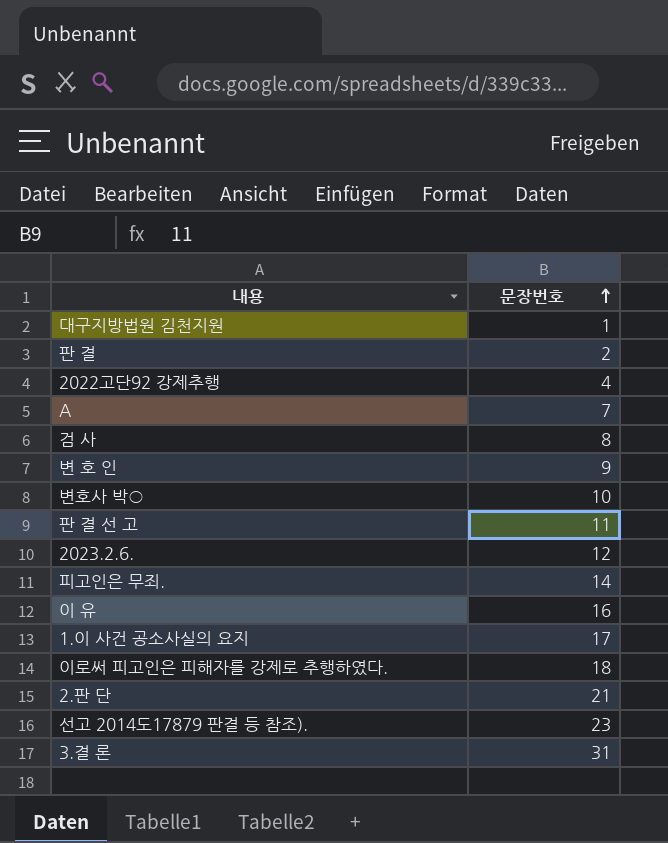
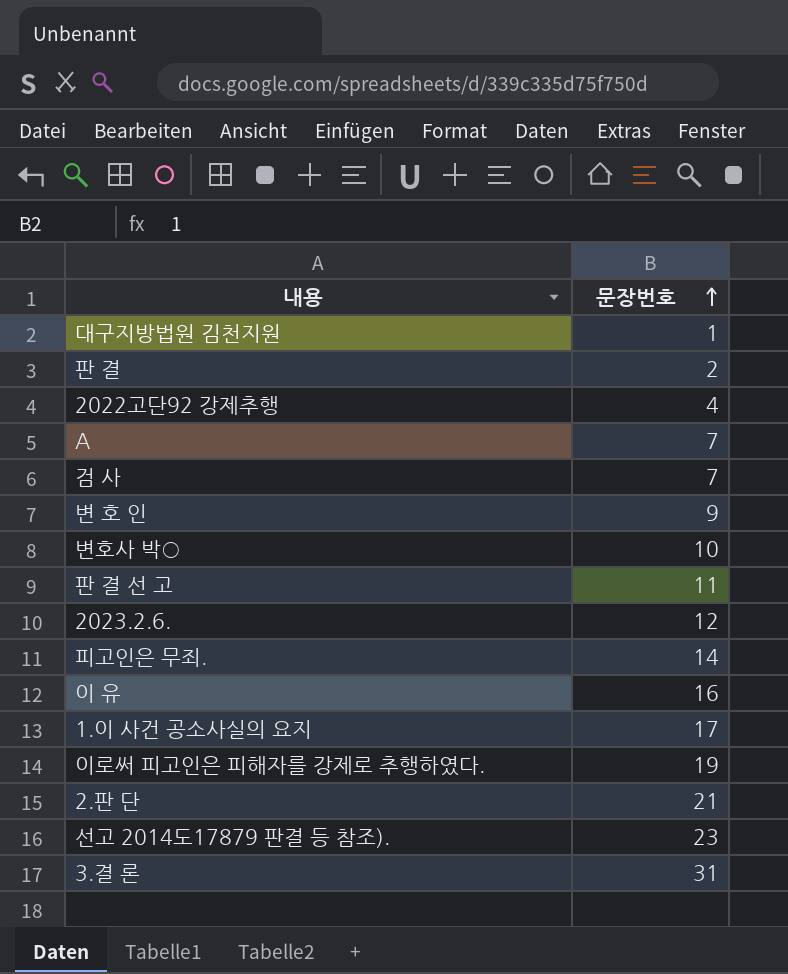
검 사 | 문장번호: 8 -> 7
이로써 피고인은 피해자를 강제로 추행하였다. | 문장번호: 18 -> 19

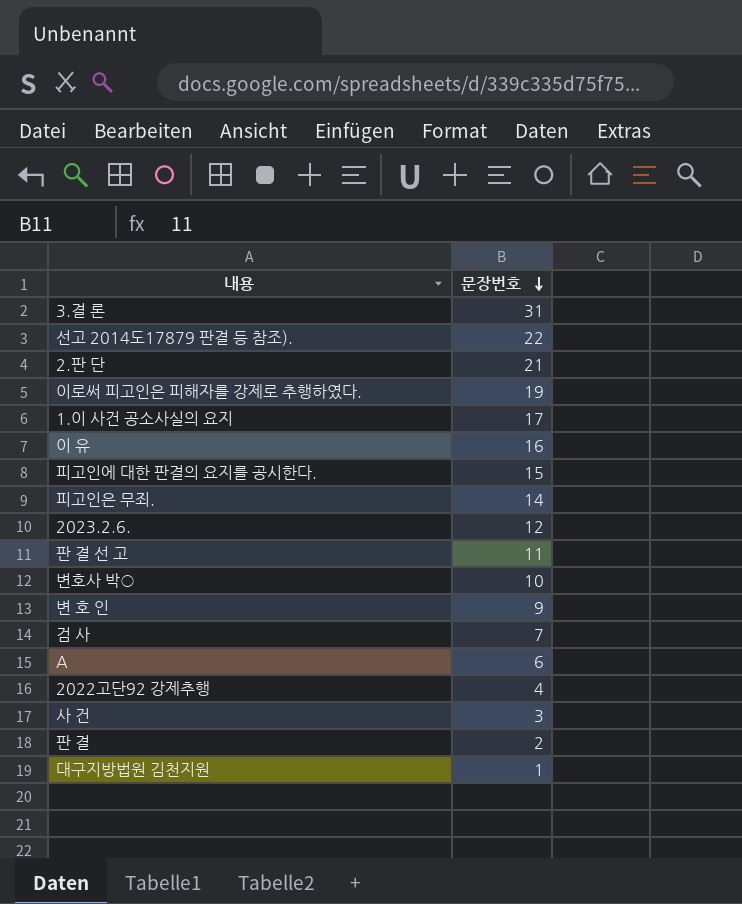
row order: 문장번호 ascending -> 문장번호 descending
선고 2014도17879 판결 등 참조). | 문장번호: 23 -> 22
row 피고인에 대한 판결의 요지를 공시한다.: none -> 15
A | 문장번호: 7 -> 6
row 사 건: none -> 3

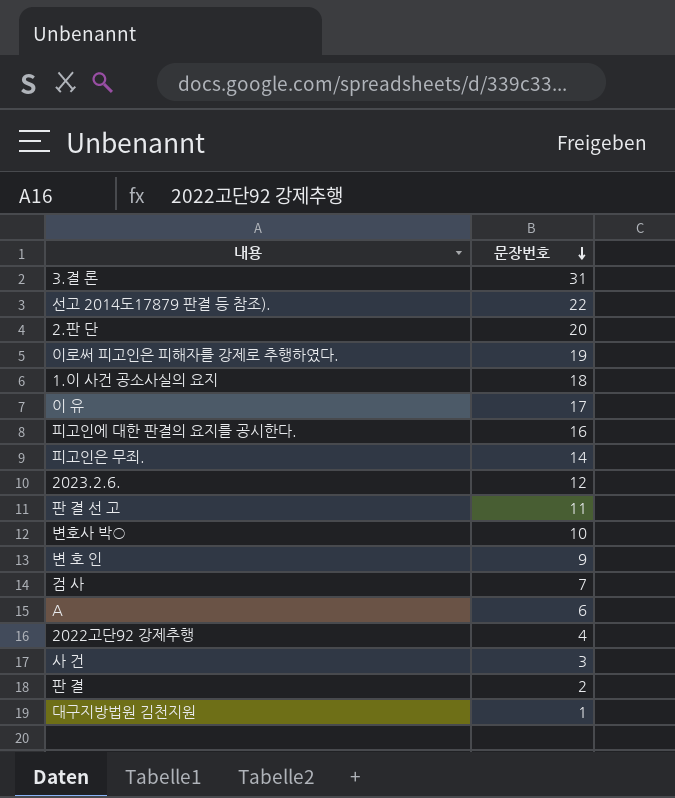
2.판 단 | 문장번호: 21 -> 20
1.이 사건 공소사실의 요지 | 문장번호: 17 -> 18
이 유 | 문장번호: 16 -> 17
피고인에 대한 판결의 요지를 공시한다. | 문장번호: 15 -> 16

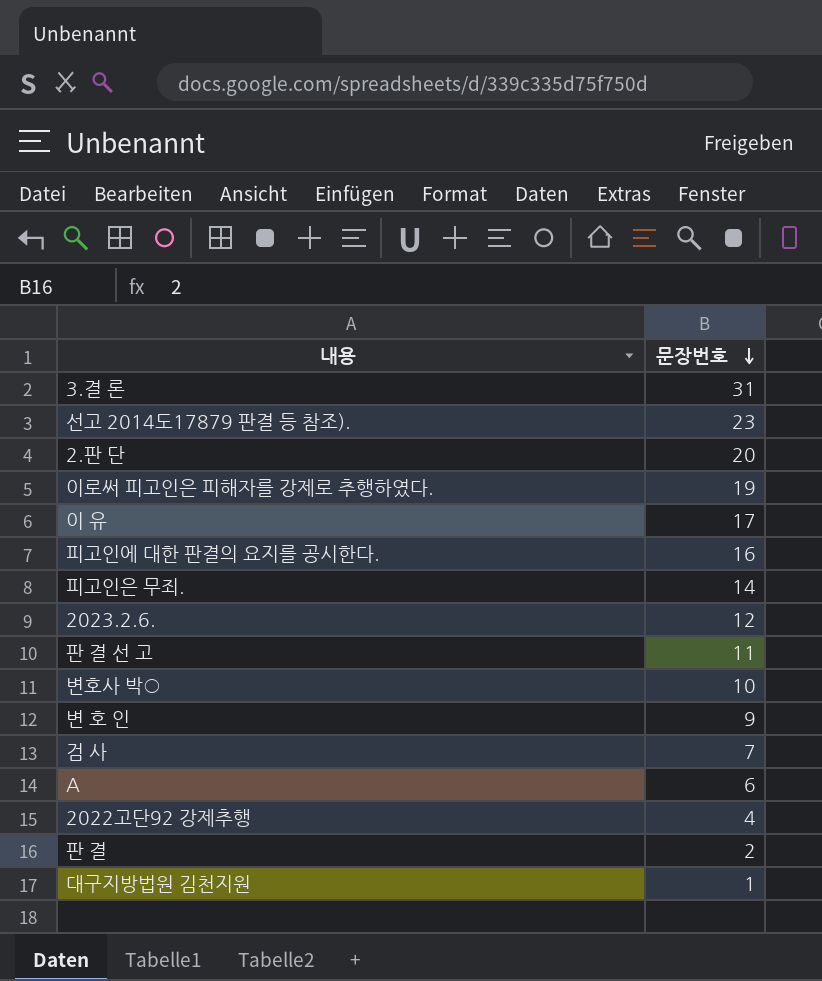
row 1.이 사건 공소사실의 요지: 18 -> none
row 사 건: 3 -> none
선고 2014도17879 판결 등 참조). | 문장번호: 22 -> 23

